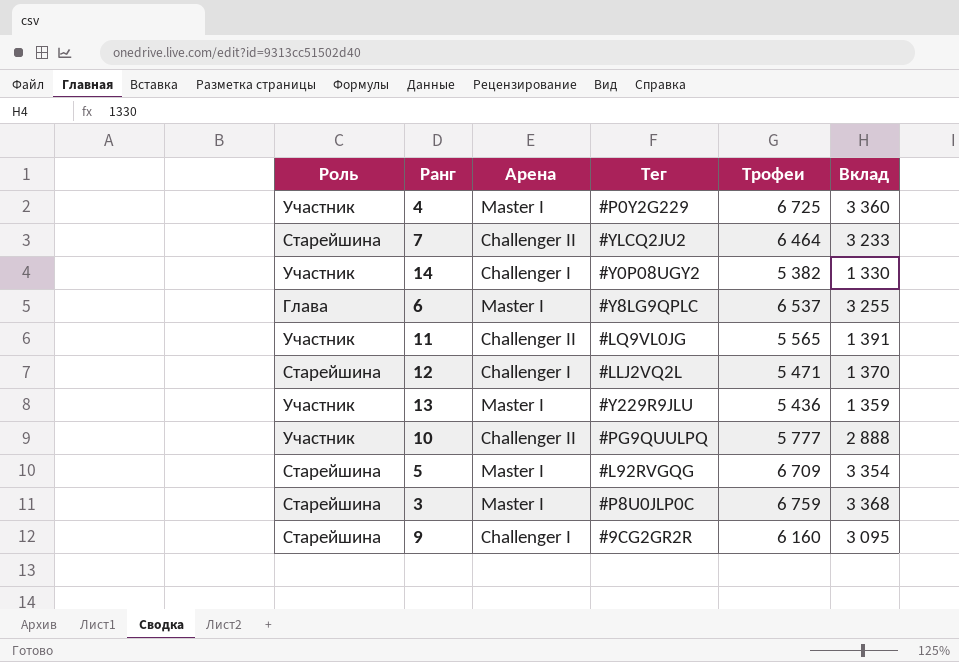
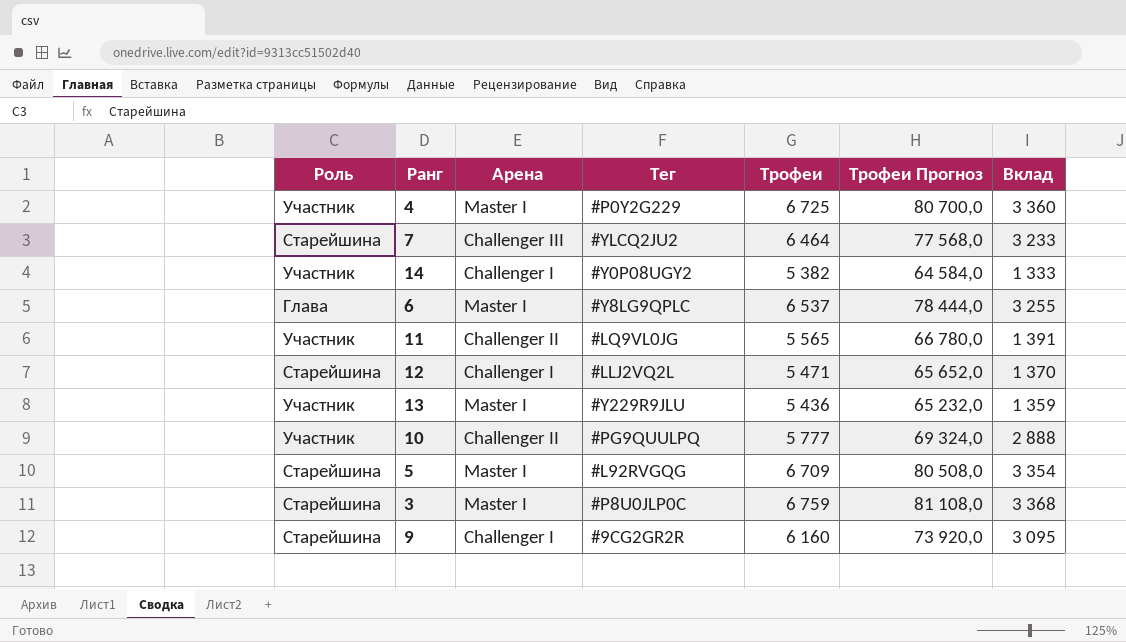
column Трофеи Прогноз | formula: none -> [Трофеи] * 12
7 | Арена: Challenger II -> Challenger III
14 | Вклад: 1 330 -> 1 333

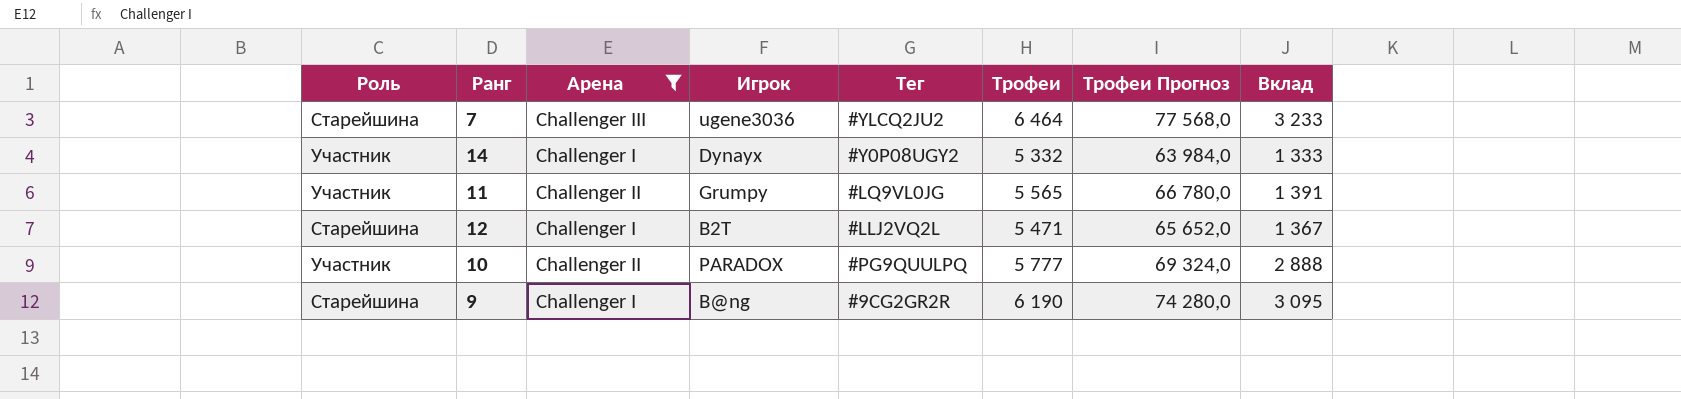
filter: none -> Арена != Master I
column Игрок | position: none -> 4
14 | Трофеи: 5 382 -> 5 332
14 | Трофеи Прогноз: 64 584,0 -> 63 984,0
12 | Вклад: 1 370 -> 1 367
9 | Трофеи: 6 160 -> 6 190
9 | Трофеи Прогноз: 73 920,0 -> 74 280,0

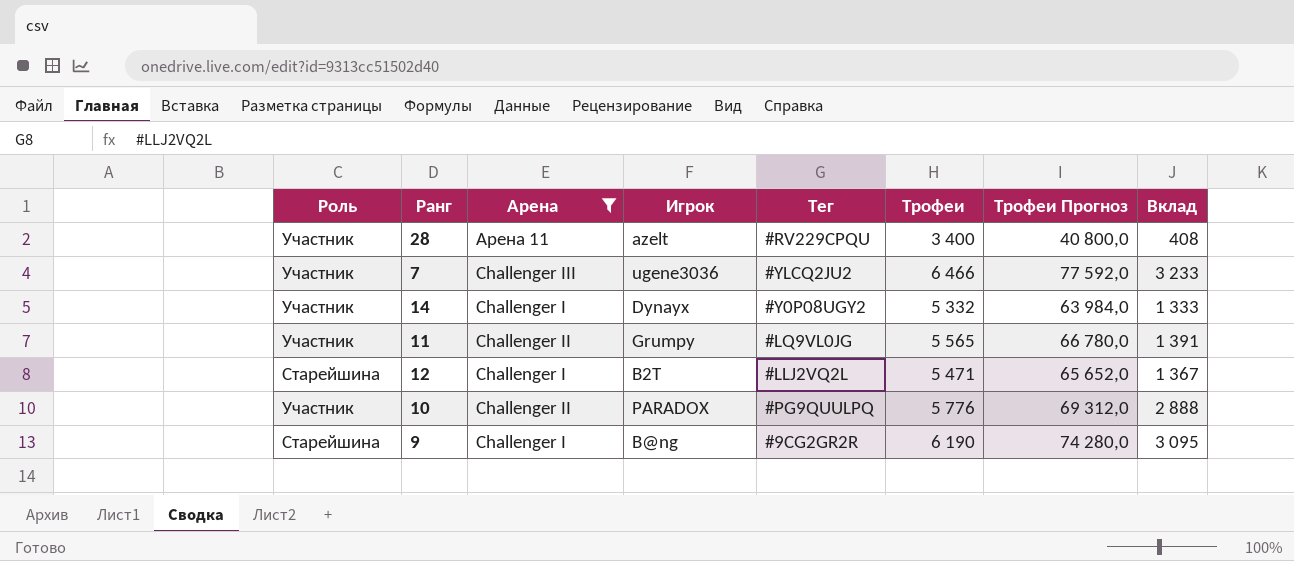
row 28: none -> Участник | Арена 11 | azelt | #RV229CPQU | 3 400 | 40 800,0 | 408
7 | Роль: Старейшина -> Участник
7 | Трофеи: 6 464 -> 6 466
7 | Трофеи Прогноз: 77 568,0 -> 77 592,0
10 | Трофеи: 5 777 -> 5 776
10 | Трофеи Прогноз: 69 324,0 -> 69 312,0

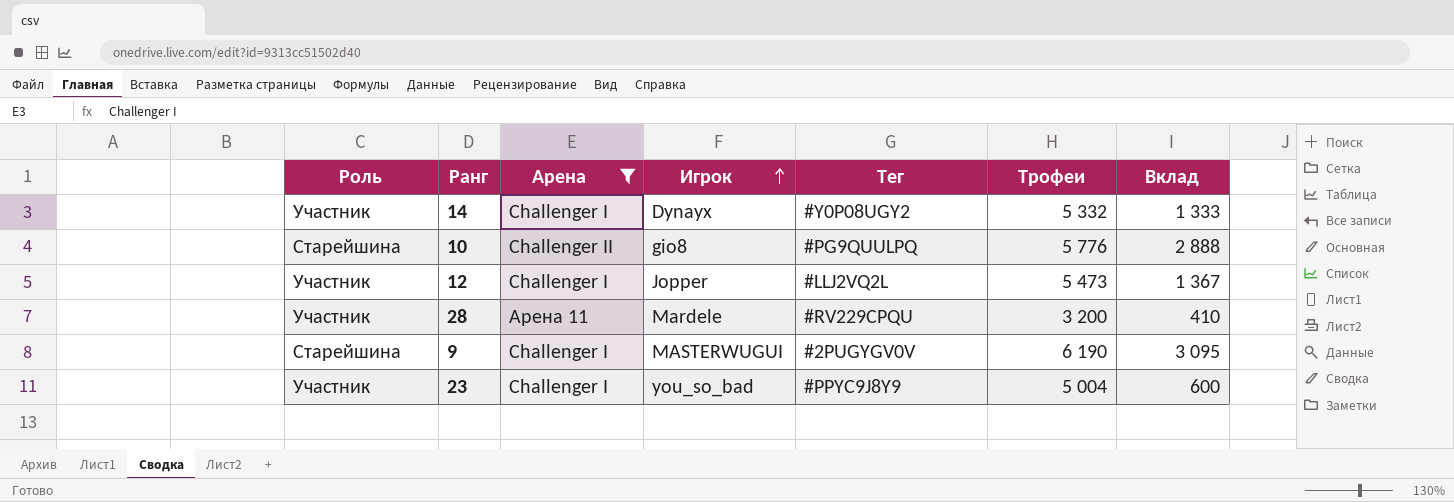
row order: none -> Игрок ascending
column Трофеи Прогноз | formula: [Трофеи] * 12 -> none
row 7: Участник | Challenger III | ugene3036 | #YLCQ2JU2 | 6 466 | 77 592,0 | 3 233 -> none
row 11: Участник | Challenger II | Grumpy | #LQ9VL0JG | 5 565 | 66 780,0 | 1 391 -> none
10 | Роль: Участник -> Старейшина
10 | Игрок: PARADOX -> gio8
12 | Роль: Старейшина -> Участник
12 | Игрок: B2T -> Jopper
12 | Трофеи: 5 471 -> 5 473
28 | Игрок: azelt -> Mardele
28 | Трофеи: 3 400 -> 3 200
28 | Вклад: 408 -> 410
9 | Игрок: B@ng -> MASTERWUGUI
9 | Тег: #9CG2GR2R -> #2PUGYGV0V
row 23: none -> Участник | Challenger I | you_so_bad | #PPYC9J8Y9 | 5 004 | 600

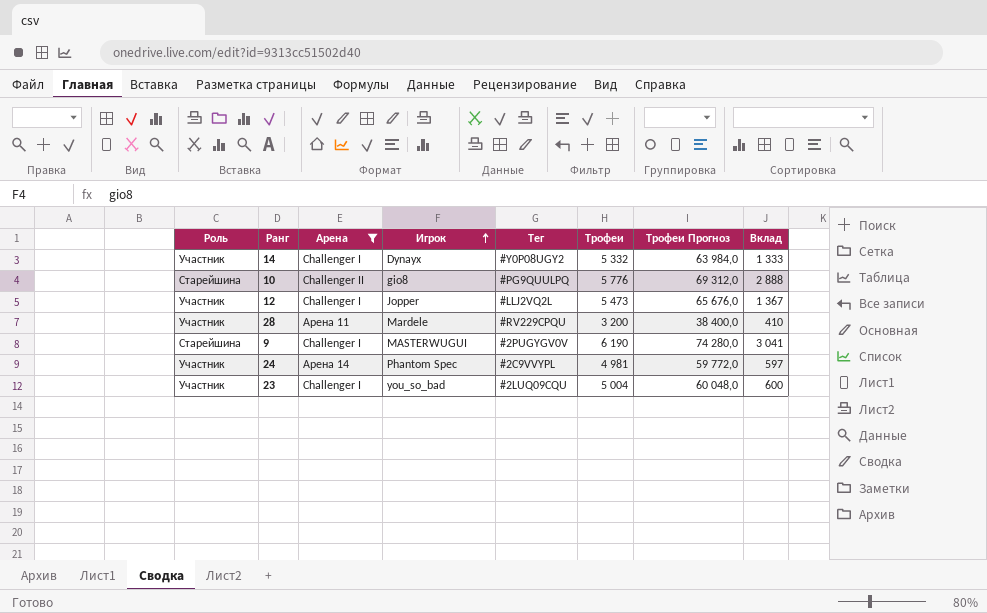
column Трофеи Прогноз | formula: none -> [Трофеи] * 12
9 | Вклад: 3 095 -> 3 041
row 24: none -> Участник | Арена 14 | Phantom Spec | #2C9VVYPL | 4 981 | 59 772,0 | 597
23 | Тег: #PPYC9J8Y9 -> #2LUQ09CQU

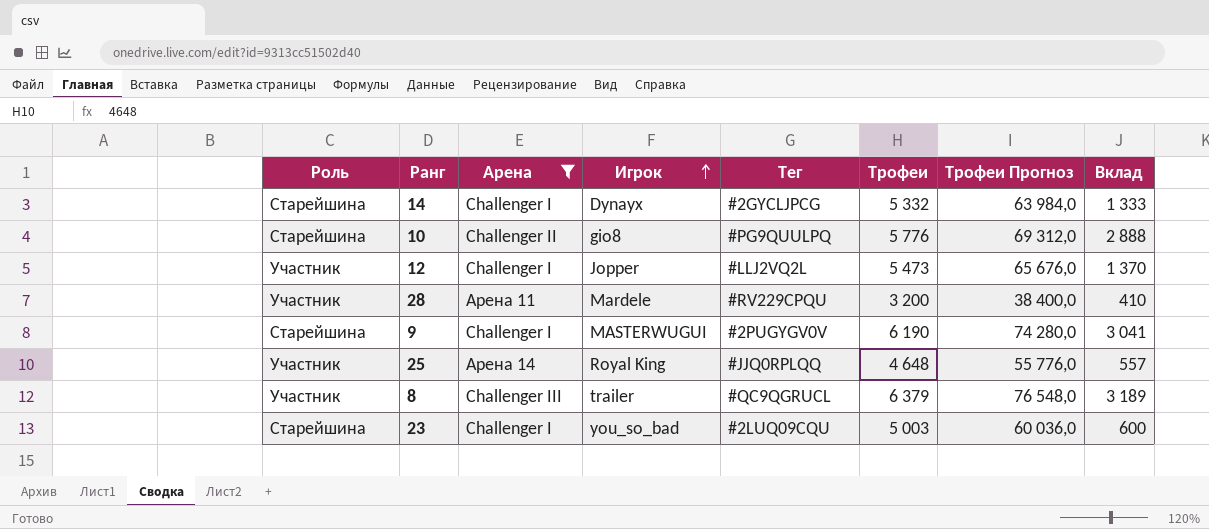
row 24: Участник | Арена 14 | Phantom Spec | #2C9VVYPL | 4 981 | 59 772,0 | 597 -> none
14 | Роль: Участник -> Старейшина
14 | Тег: #Y0P08UGY2 -> #2GYCLJPCG
12 | Вклад: 1 367 -> 1 370
row 25: none -> Участник | Арена 14 | Royal King | #JJQ0RPLQQ | 4 648 | 55 776,0 | 557
row 8: none -> Участник | Challenger III | trailer | #QC9QGRUCL | 6 379 | 76 548,0 | 3 189
23 | Роль: Участник -> Старейшина
23 | Трофеи: 5 004 -> 5 003
23 | Трофеи Прогноз: 60 048,0 -> 60 036,0

